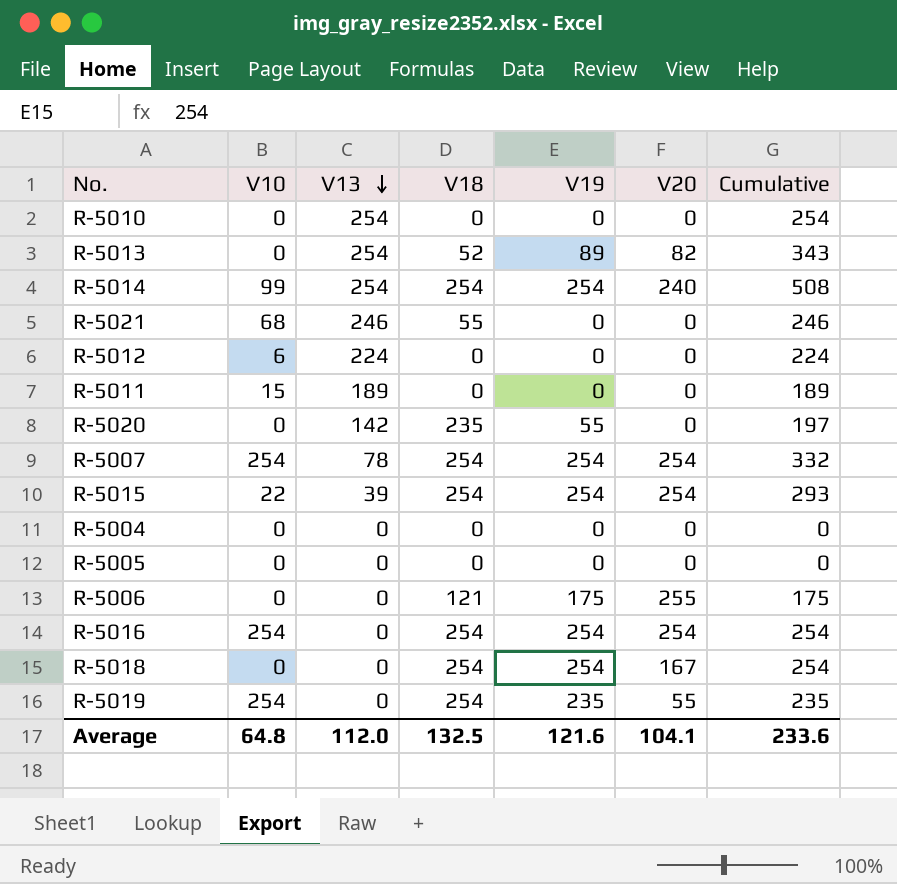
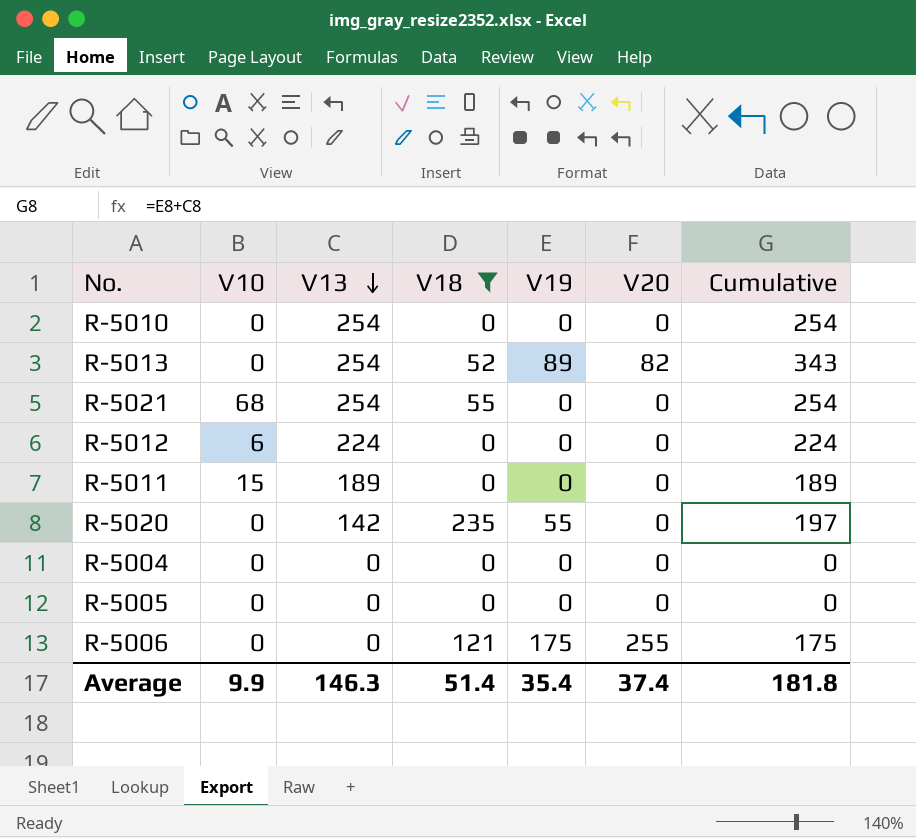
filter: none -> V18 != 254
R-5021 | V13: 246 -> 254
R-5021 | Cumulative: 246 -> 254
Average | V10: 64.8 -> 9.9
Average | V13: 112.0 -> 146.3
Average | V18: 132.5 -> 51.4
Average | V19: 121.6 -> 35.4
Average | V20: 104.1 -> 37.4
Average | Cumulative: 233.6 -> 181.8

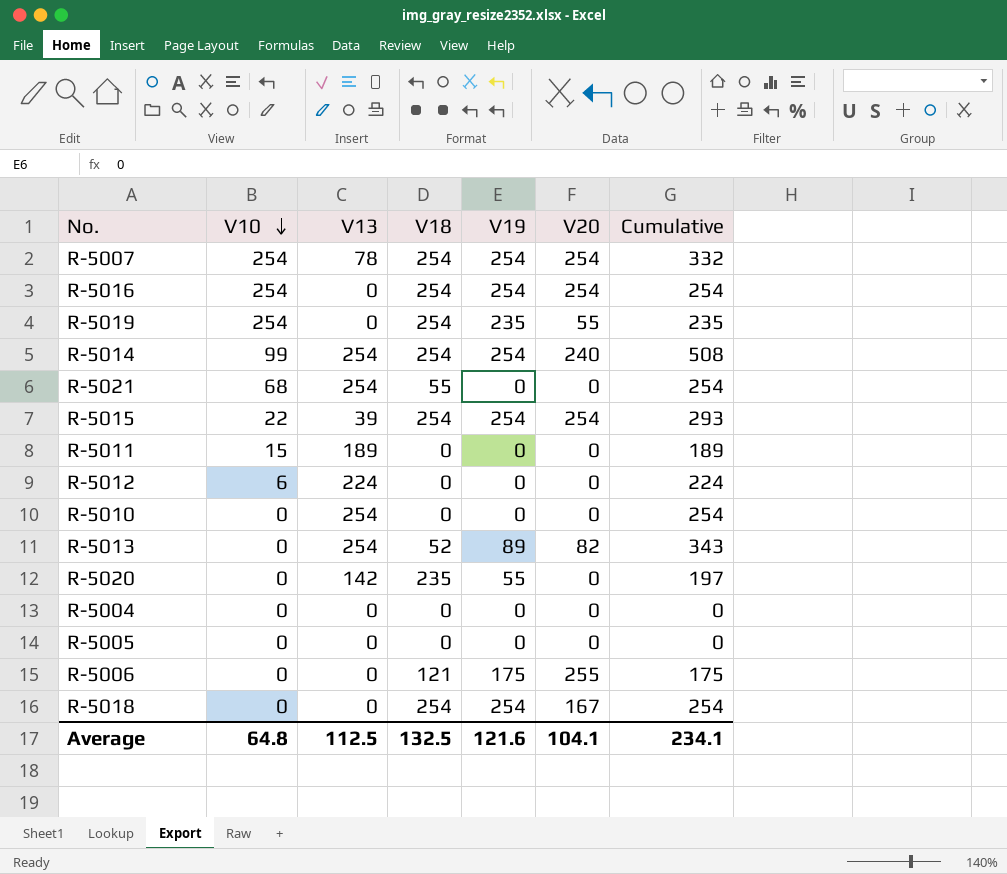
filter: V18 != 254 -> none
row order: V13 descending -> V10 descending
Average | V10: 9.9 -> 64.8
Average | V13: 146.3 -> 112.5
Average | V18: 51.4 -> 132.5
Average | V19: 35.4 -> 121.6
Average | V20: 37.4 -> 104.1
Average | Cumulative: 181.8 -> 234.1

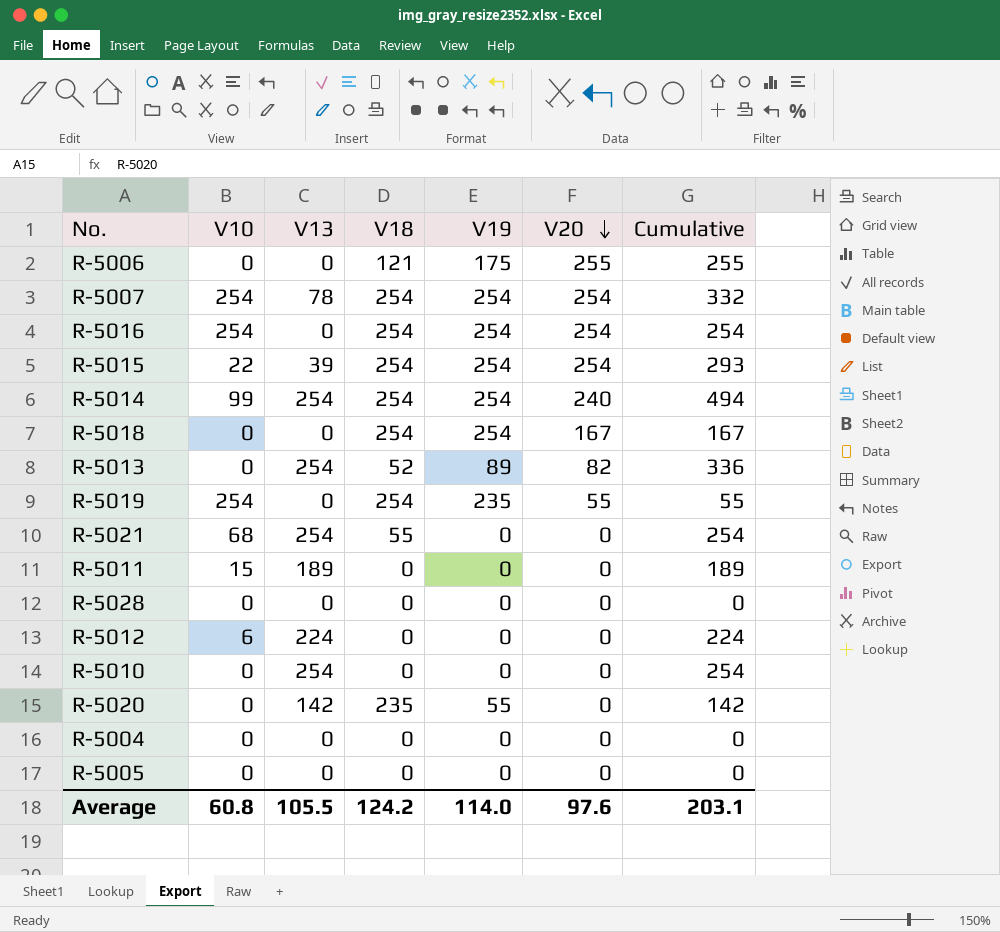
row order: V10 descending -> V20 descending
column Cumulative | formula: [V13] + [V19] -> [V13] + [V20]
row R-5028: none -> 0 | 0 | 0 | 0 | 0 | 0
Average | V10: 64.8 -> 60.8
Average | V13: 112.5 -> 105.5
Average | V18: 132.5 -> 124.2
Average | V19: 121.6 -> 114.0
Average | V20: 104.1 -> 97.6
Average | Cumulative: 234.1 -> 203.1

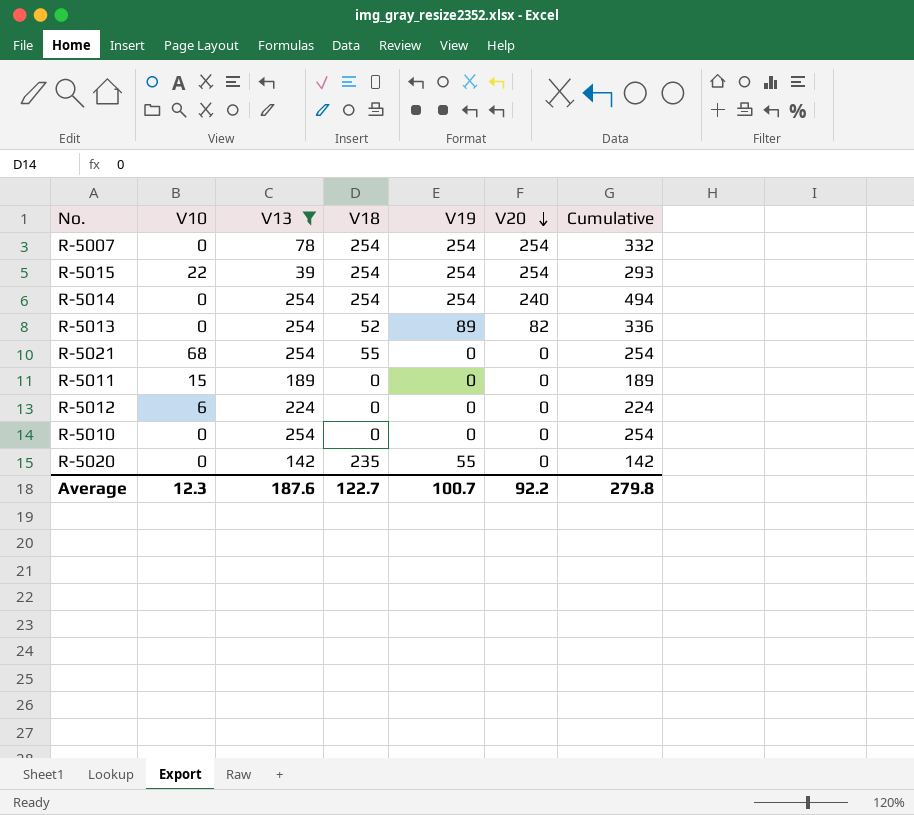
filter: none -> V13 != 0
R-5007 | V10: 254 -> 0
R-5014 | V10: 99 -> 0
Average | V10: 60.8 -> 12.3
Average | V13: 105.5 -> 187.6
Average | V18: 124.2 -> 122.7
Average | V19: 114.0 -> 100.7
Average | V20: 97.6 -> 92.2
Average | Cumulative: 203.1 -> 279.8

